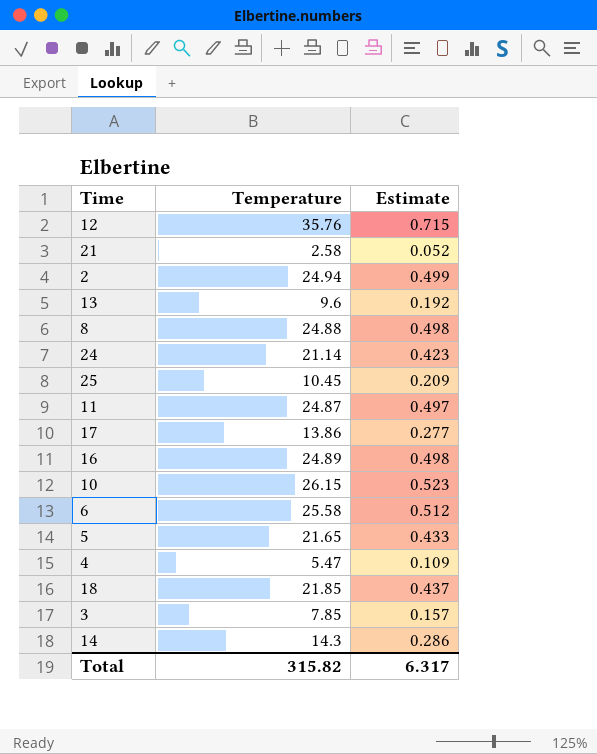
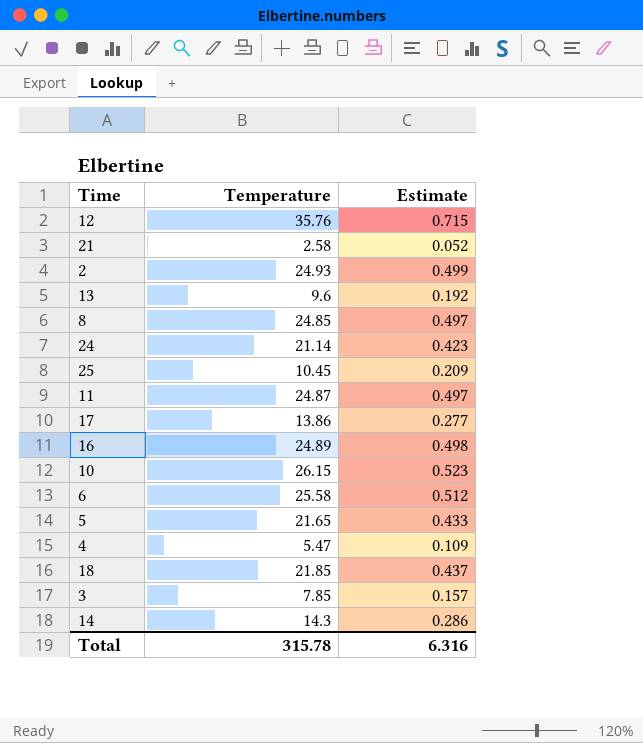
2 | Temperature: 24.94 -> 24.93
8 | Temperature: 24.88 -> 24.85
8 | Estimate: 0.498 -> 0.497
Total | Temperature: 315.82 -> 315.78
Total | Estimate: 6.317 -> 6.316

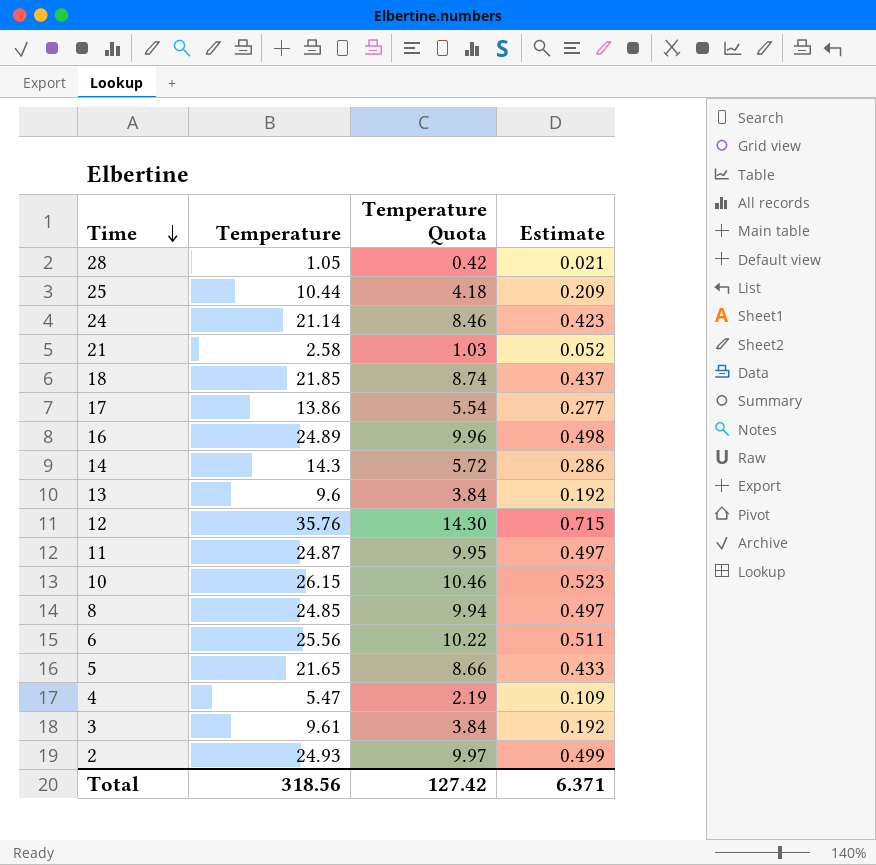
row order: none -> Time descending
column Temperature Quota | formula: none -> [Temperature] * 0.4
row 28: none -> 1.05 | 0.42 | 0.021
25 | Temperature: 10.45 -> 10.44
6 | Temperature: 25.58 -> 25.56
6 | Estimate: 0.512 -> 0.511
3 | Temperature: 7.85 -> 9.61
3 | Estimate: 0.157 -> 0.192
Total | Temperature: 315.78 -> 318.56
Total | Estimate: 6.316 -> 6.371

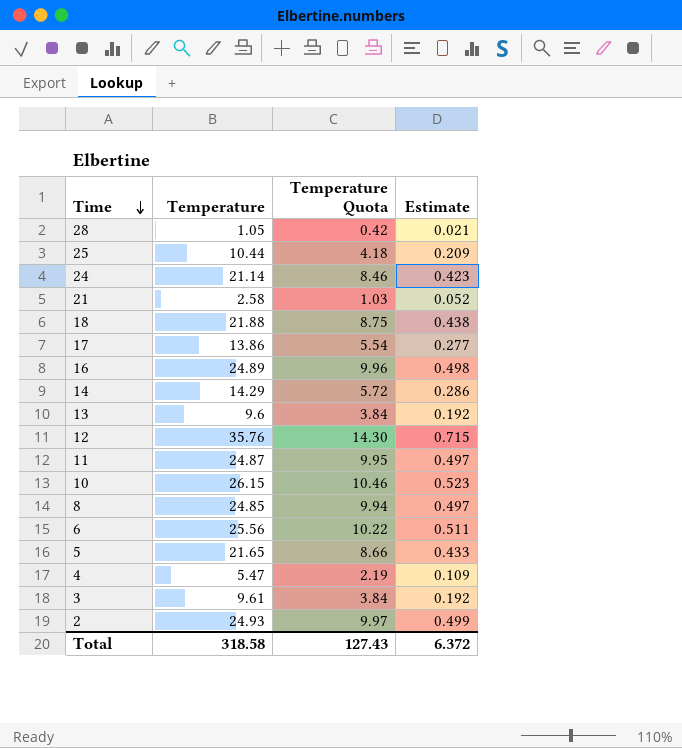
18 | Temperature: 21.85 -> 21.88
18 | Temperature Quota: 8.74 -> 8.75
18 | Estimate: 0.437 -> 0.438
14 | Temperature: 14.3 -> 14.29
Total | Temperature: 318.56 -> 318.58
Total | Temperature Quota: 127.42 -> 127.43
Total | Estimate: 6.371 -> 6.372

